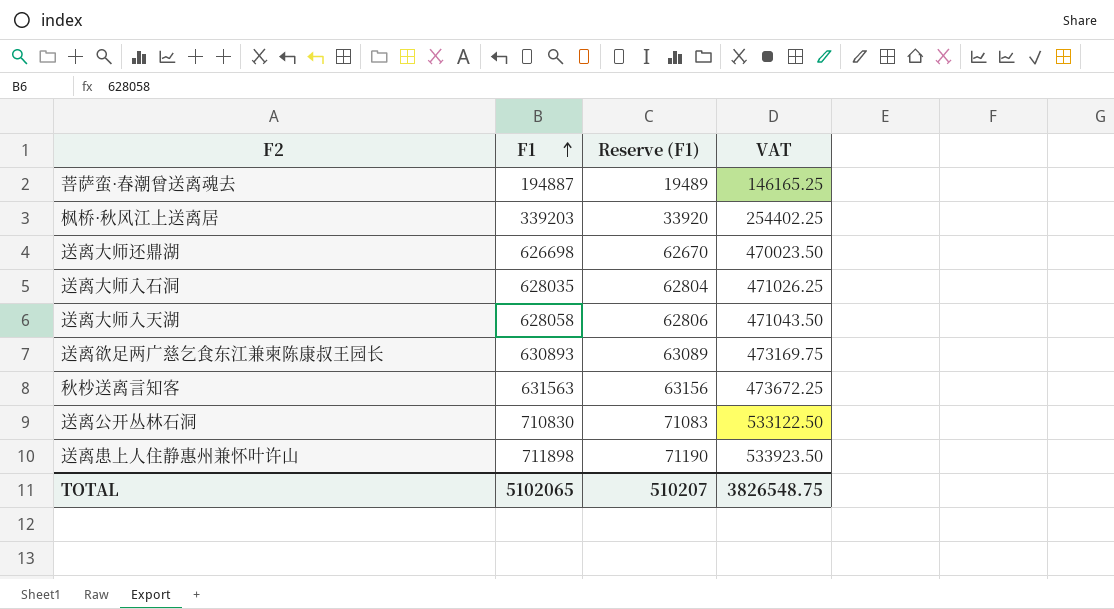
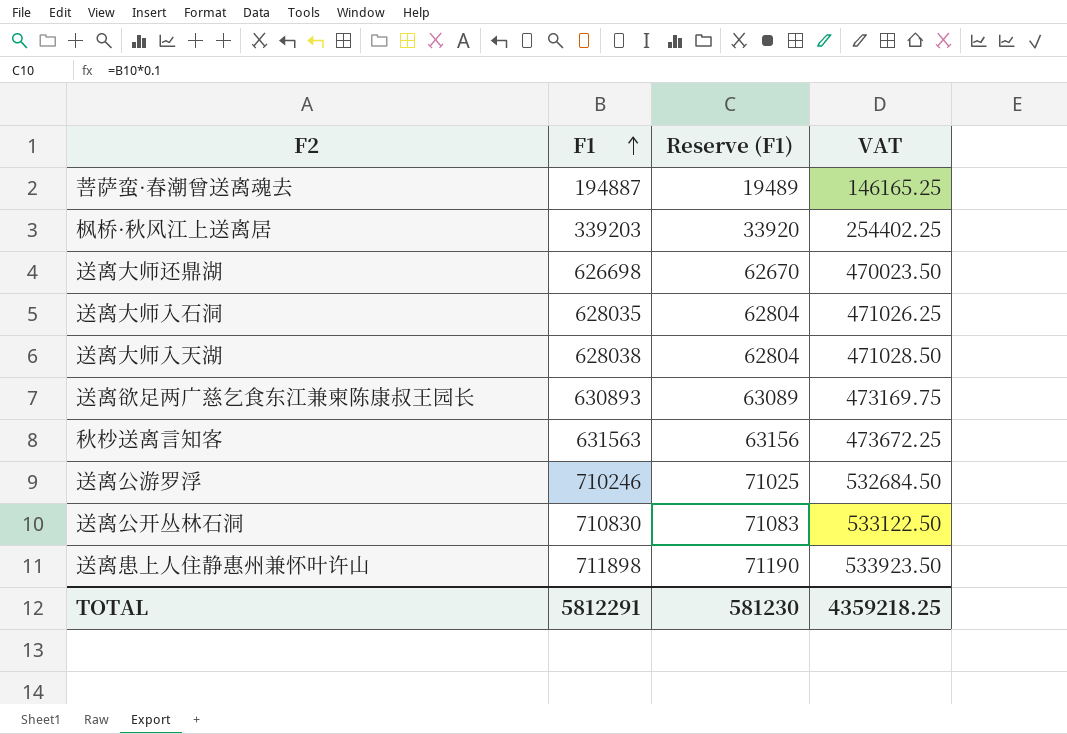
送离大师入天湖 | F1: 628058 -> 628038
送离大师入天湖 | Reserve (F1): 62806 -> 62804
送离大师入天湖 | VAT: 471043.50 -> 471028.50
row 送离公游罗浮: none -> 710246 | 71025 | 532684.50
TOTAL | F1: 5102065 -> 5812291
TOTAL | Reserve (F1): 510207 -> 581230
TOTAL | VAT: 3826548.75 -> 4359218.25

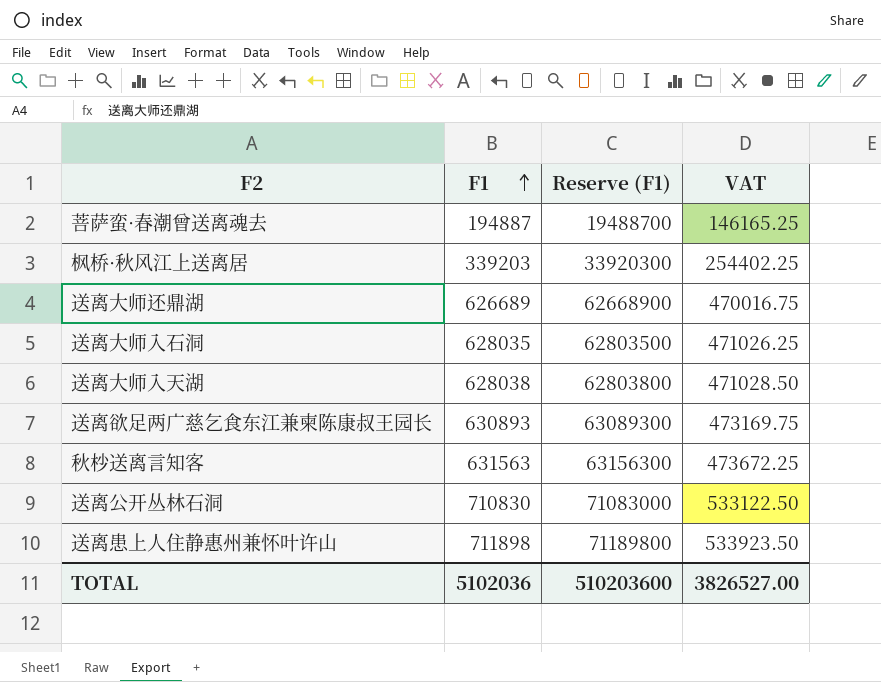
column Reserve (F1) | formula: [F1] * 0.1 -> [F1] * 100
row 送离公游罗浮: 710246 | 71025 | 532684.50 -> none
送离大师还鼎湖 | F1: 626698 -> 626689
送离大师还鼎湖 | VAT: 470023.50 -> 470016.75
TOTAL | F1: 5812291 -> 5102036
TOTAL | Reserve (F1): 581230 -> 510203600
TOTAL | VAT: 4359218.25 -> 3826527.00

